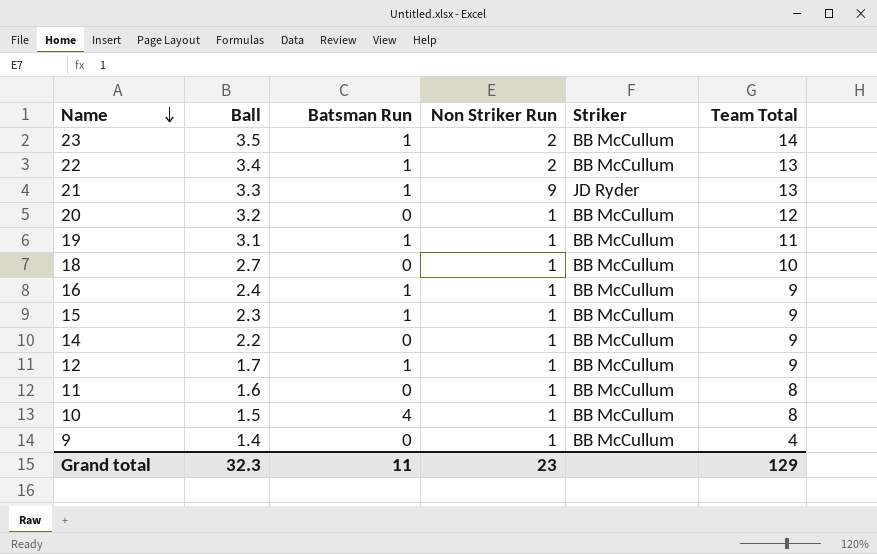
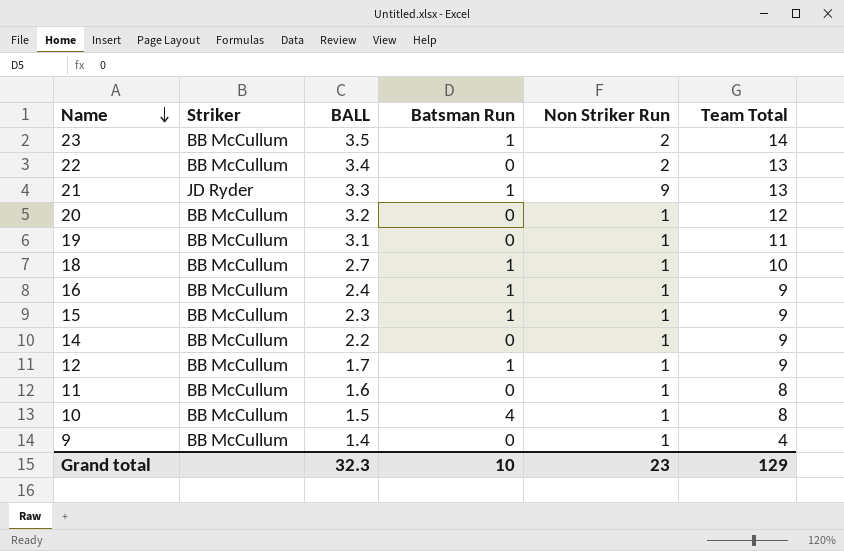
column Striker | position: 5 -> 2
column name: Ball -> BALL
22 | Batsman Run: 1 -> 0
19 | Batsman Run: 1 -> 0
18 | Batsman Run: 0 -> 1
Grand total | Batsman Run: 11 -> 10

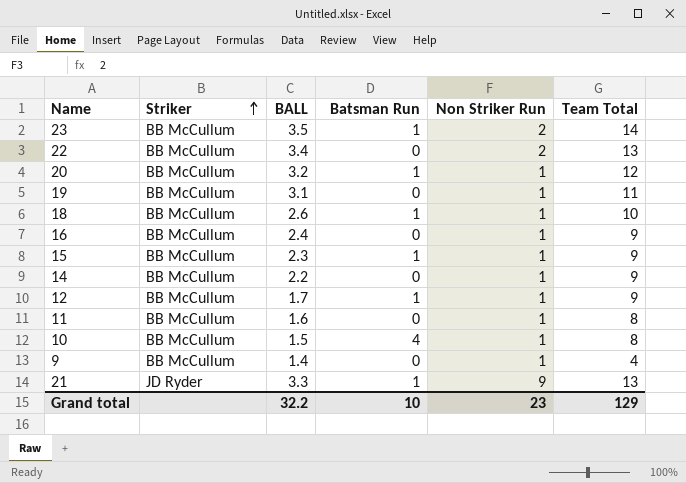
row order: Name descending -> Striker ascending
20 | Batsman Run: 0 -> 1
18 | BALL: 2.7 -> 2.6
16 | Batsman Run: 1 -> 0
Grand total | BALL: 32.3 -> 32.2

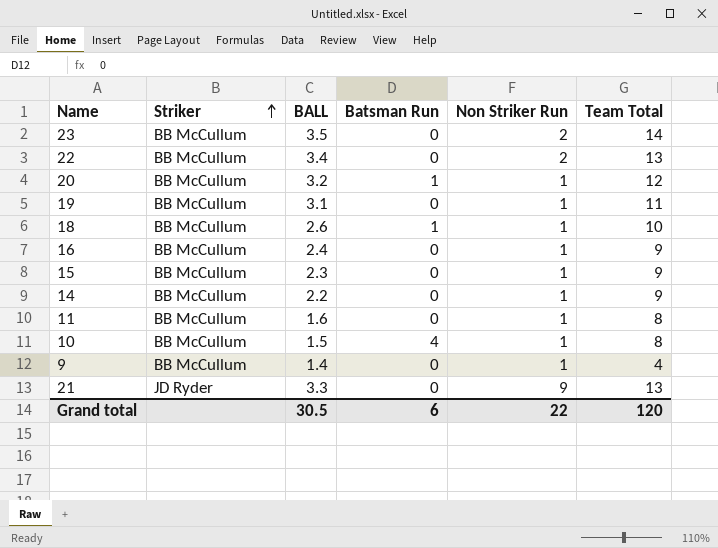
row 12: BB McCullum | 1.7 | 1 | 1 | 9 -> none
23 | Batsman Run: 1 -> 0
15 | Batsman Run: 1 -> 0
21 | Batsman Run: 1 -> 0
Grand total | BALL: 32.2 -> 30.5
Grand total | Batsman Run: 10 -> 6
Grand total | Non Striker Run: 23 -> 22
Grand total | Team Total: 129 -> 120

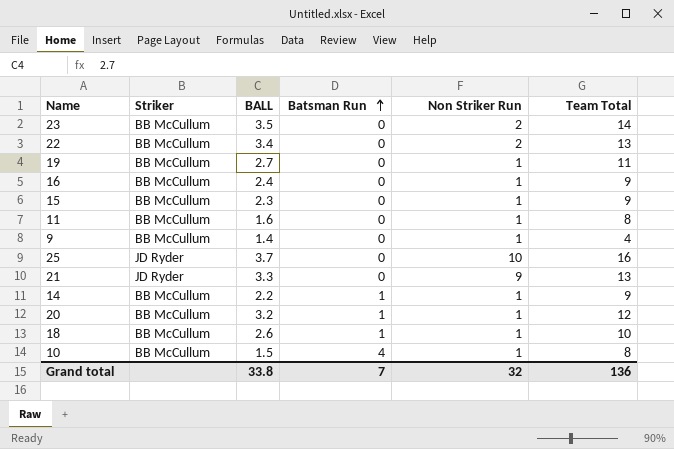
row order: Striker ascending -> Batsman Run ascending
19 | BALL: 3.1 -> 2.7
row 25: none -> JD Ryder | 3.7 | 0 | 10 | 16
14 | Batsman Run: 0 -> 1
Grand total | BALL: 30.5 -> 33.8
Grand total | Batsman Run: 6 -> 7
Grand total | Non Striker Run: 22 -> 32
Grand total | Team Total: 120 -> 136

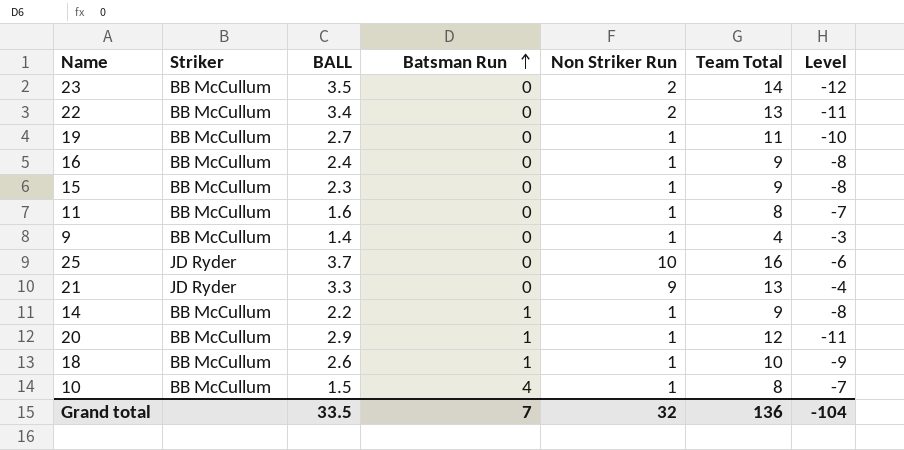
column Level | formula: none -> [Non Striker Run] - [Team Total]
20 | BALL: 3.2 -> 2.9
Grand total | BALL: 33.8 -> 33.5

